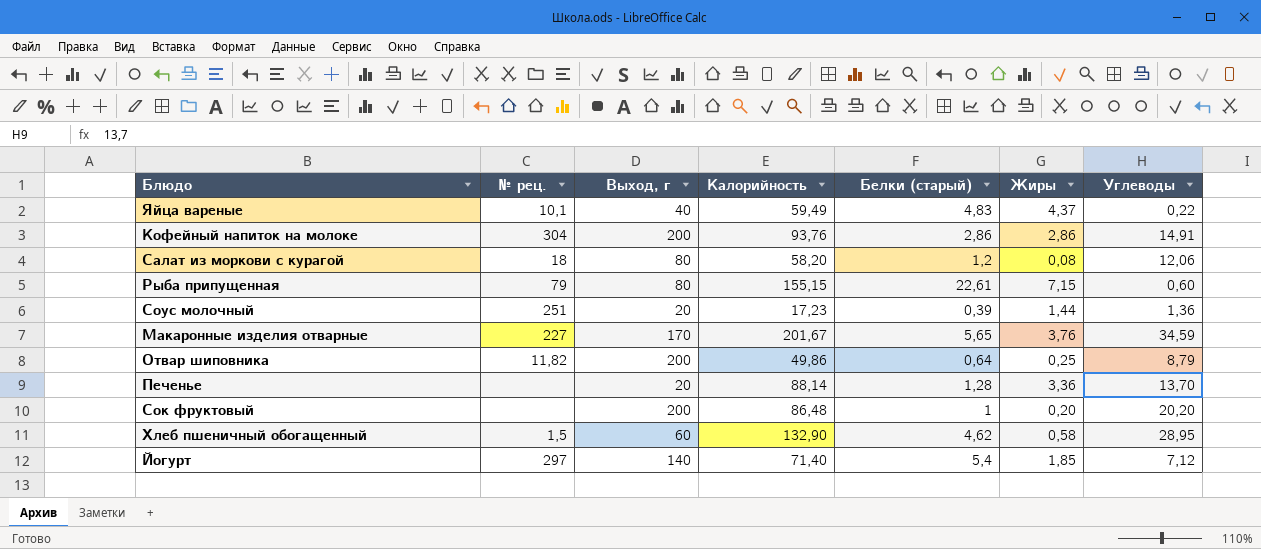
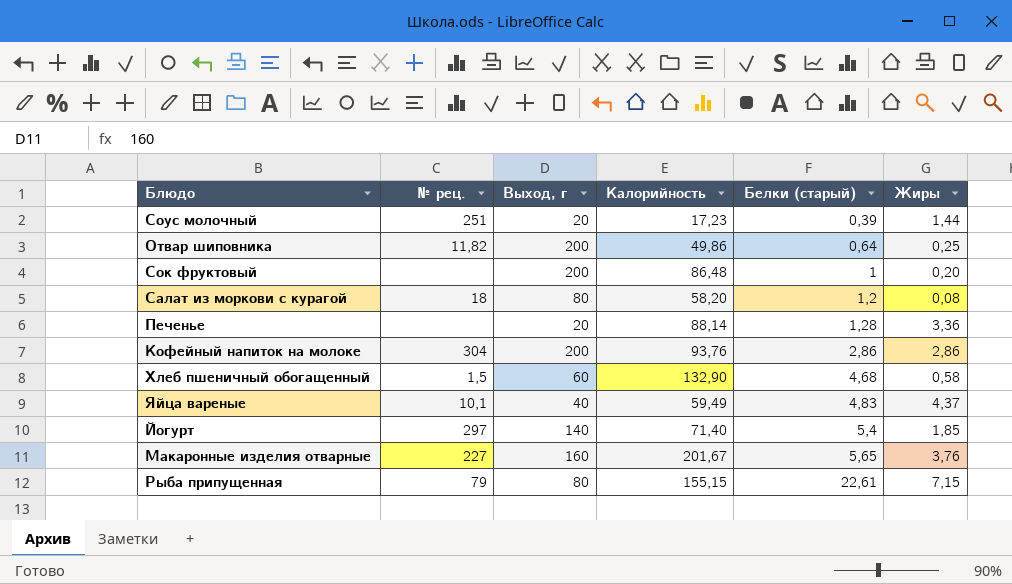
row order: none -> Белки (старый) ascending
column Углеводы | position: 7 -> none
Хлеб пшеничный обогащенный | Белки (старый): 4,62 -> 4,68
Макаронные изделия отварные | Выход, г: 170 -> 160

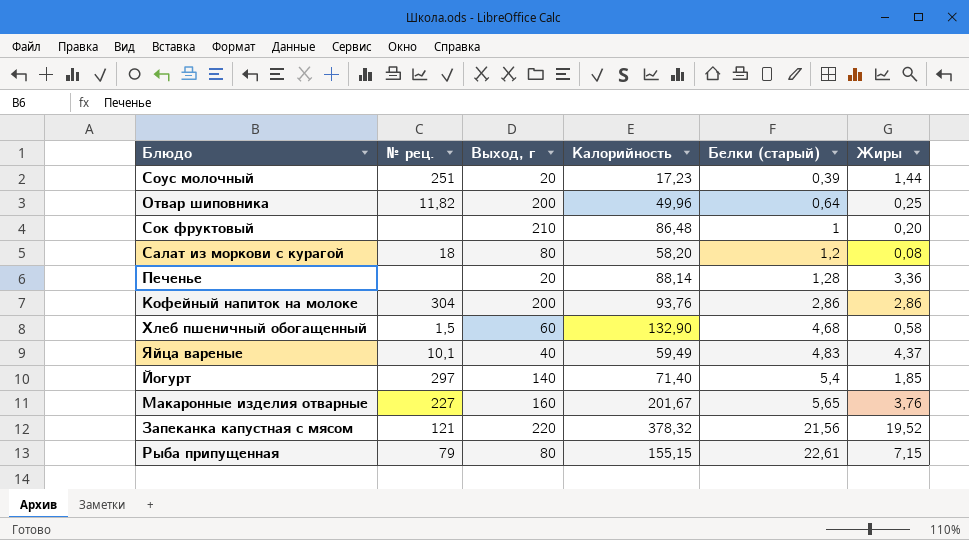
Отвар шиповника | Калорийность: 49,86 -> 49,96
Сок фруктовый | Выход, г: 200 -> 210
row Запеканка капустная с мясом: none -> 121 | 220 | 378,32 | 21,56 | 19,52

